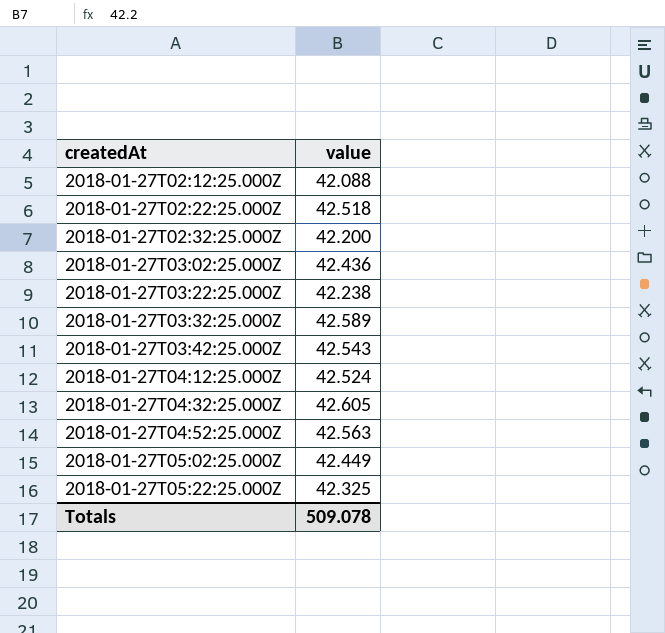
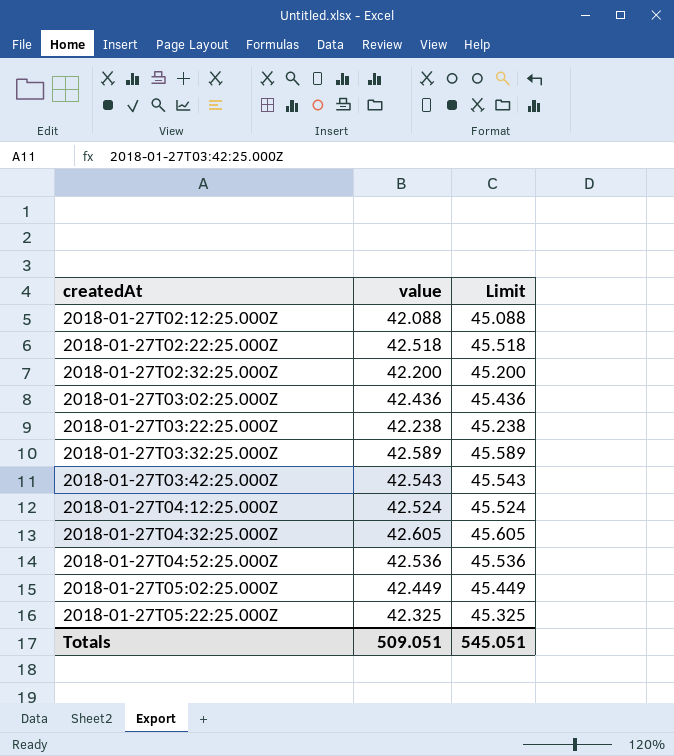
column Limit | formula: none -> [value] + 3
2018-01-27T04:52:25.000Z | value: 42.563 -> 42.536
Totals | value: 509.078 -> 509.051

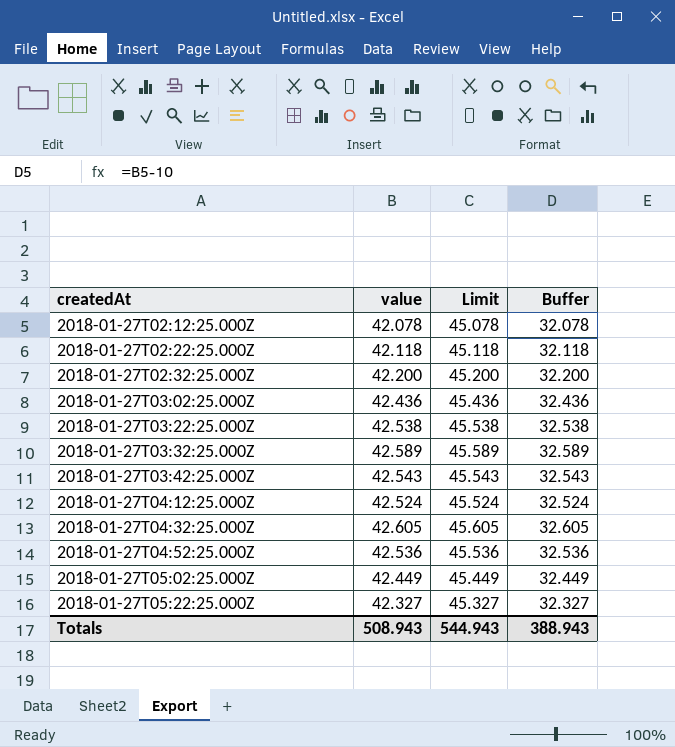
column Buffer | formula: none -> [value] - 10
2018-01-27T02:12:25.000Z | value: 42.088 -> 42.078
2018-01-27T02:12:25.000Z | Limit: 45.088 -> 45.078
2018-01-27T02:22:25.000Z | value: 42.518 -> 42.118
2018-01-27T02:22:25.000Z | Limit: 45.518 -> 45.118
2018-01-27T03:22:25.000Z | value: 42.238 -> 42.538
2018-01-27T03:22:25.000Z | Limit: 45.238 -> 45.538
2018-01-27T05:22:25.000Z | value: 42.325 -> 42.327
2018-01-27T05:22:25.000Z | Limit: 45.325 -> 45.327
Totals | value: 509.051 -> 508.943
Totals | Limit: 545.051 -> 544.943

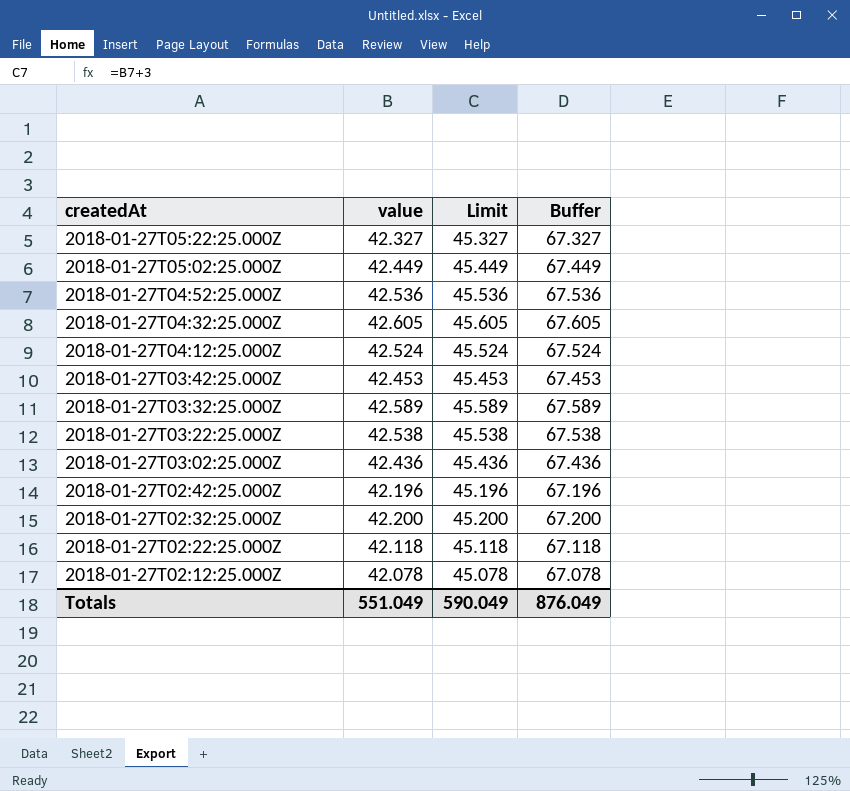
row order: createdAt ascending -> createdAt descending
column Buffer | formula: [value] - 10 -> [value] + 25
2018-01-27T03:42:25.000Z | value: 42.543 -> 42.453
2018-01-27T03:42:25.000Z | Limit: 45.543 -> 45.453
row 2018-01-27T02:42:25.000Z: none -> 42.196 | 45.196 | 67.196
Totals | value: 508.943 -> 551.049
Totals | Limit: 544.943 -> 590.049
Totals | Buffer: 388.943 -> 876.049

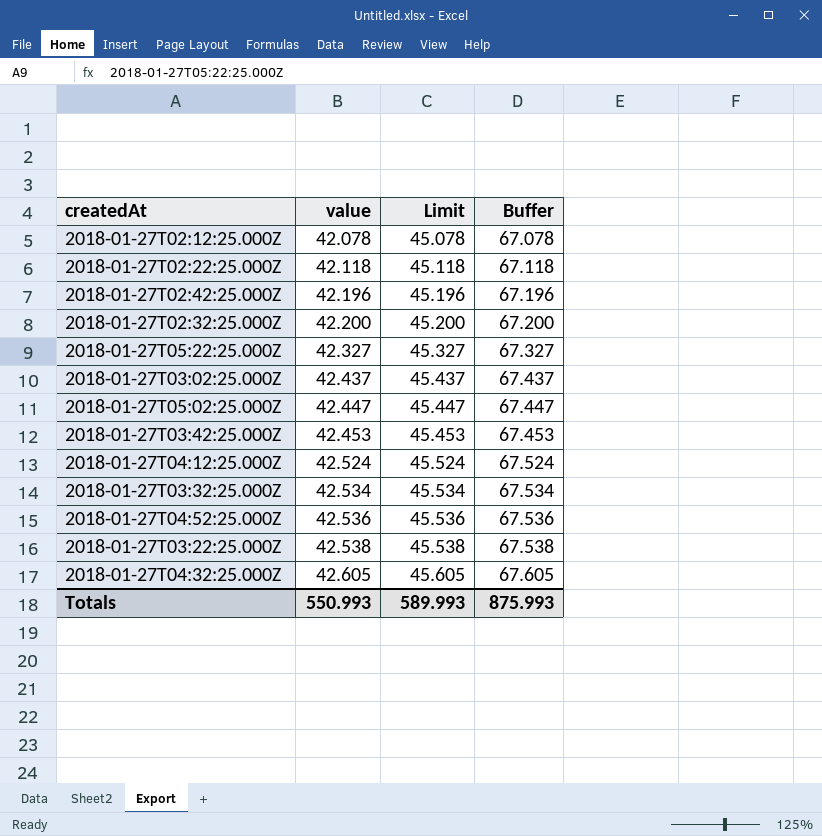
row order: createdAt descending -> value ascending
2018-01-27T03:02:25.000Z | value: 42.436 -> 42.437
2018-01-27T03:02:25.000Z | Limit: 45.436 -> 45.437
2018-01-27T03:02:25.000Z | Buffer: 67.436 -> 67.437
2018-01-27T05:02:25.000Z | value: 42.449 -> 42.447
2018-01-27T05:02:25.000Z | Limit: 45.449 -> 45.447
2018-01-27T05:02:25.000Z | Buffer: 67.449 -> 67.447
2018-01-27T03:32:25.000Z | value: 42.589 -> 42.534
2018-01-27T03:32:25.000Z | Limit: 45.589 -> 45.534
2018-01-27T03:32:25.000Z | Buffer: 67.589 -> 67.534
Totals | value: 551.049 -> 550.993
Totals | Limit: 590.049 -> 589.993
Totals | Buffer: 876.049 -> 875.993

